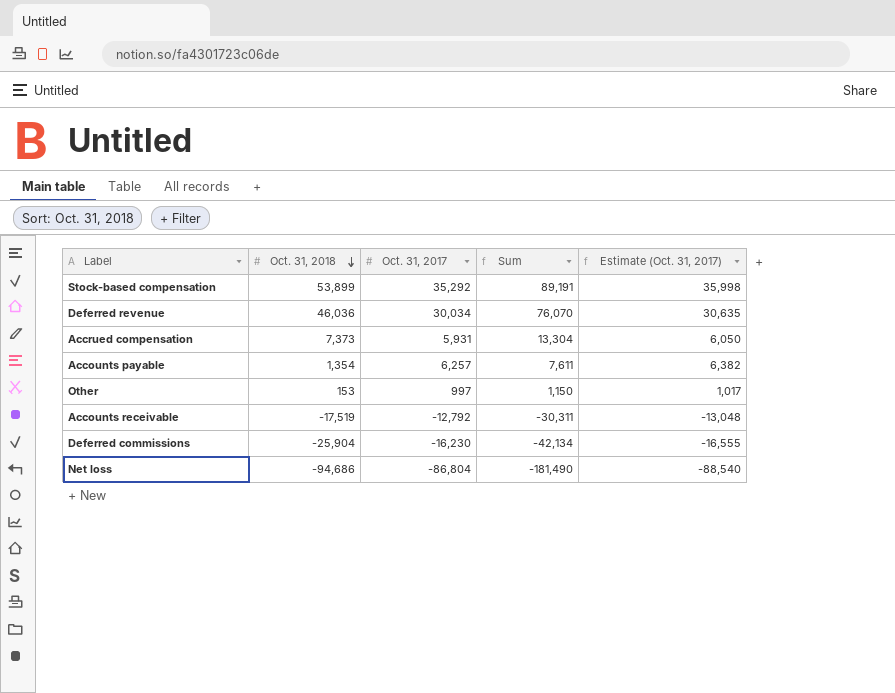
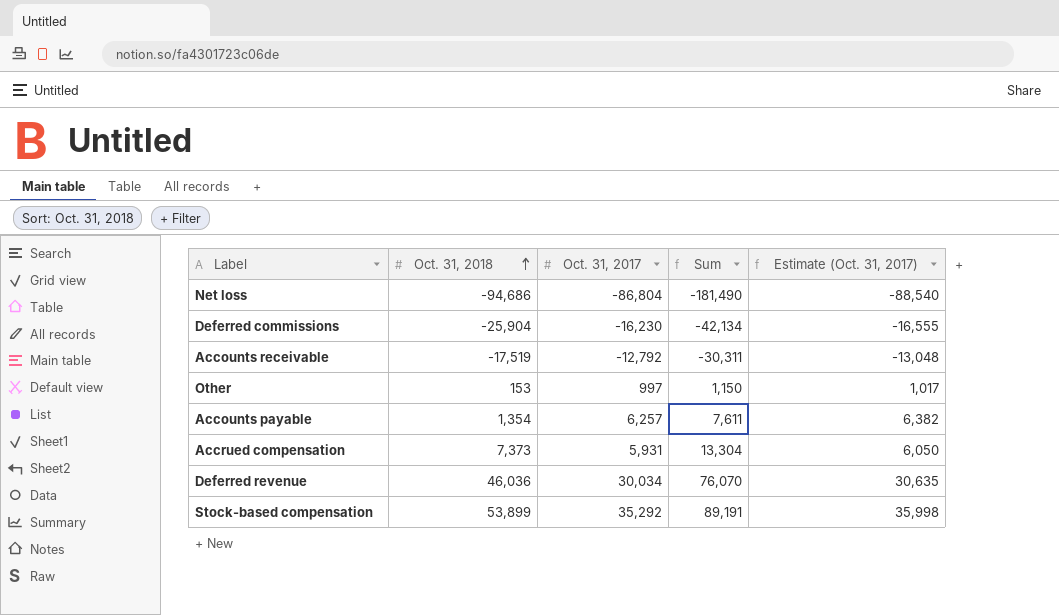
row order: Oct. 31, 2018 descending -> Oct. 31, 2018 ascending

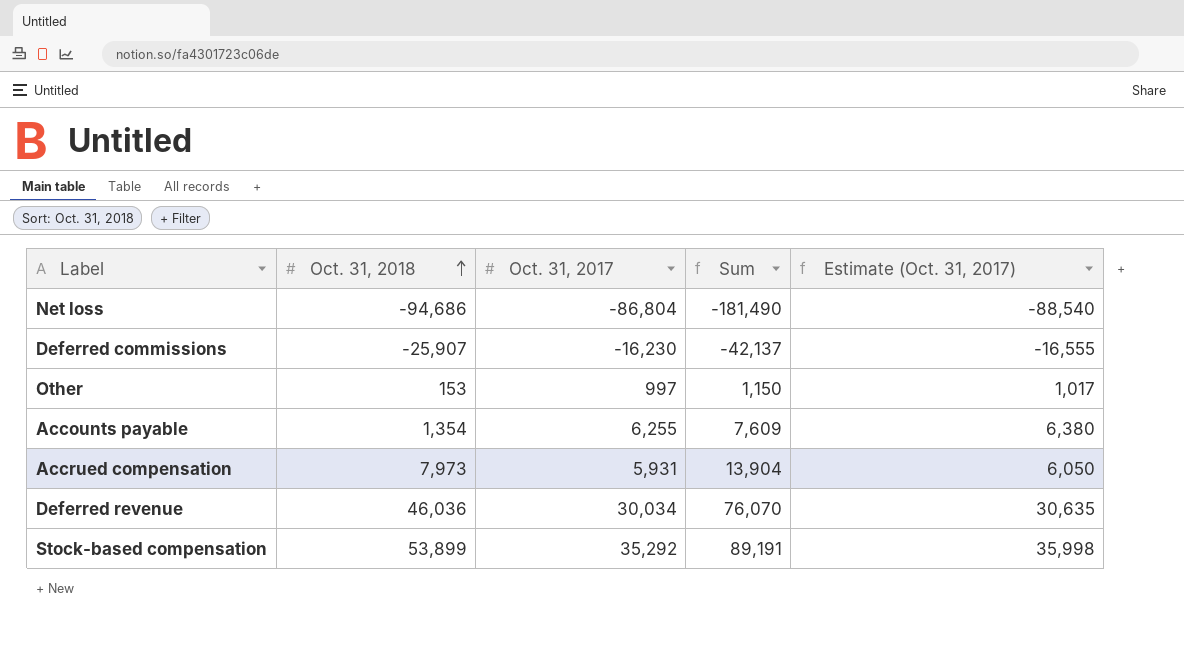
row Accounts receivable: -17,519 | -12,792 | -30,311 | -13,048 -> none
Deferred commissions | Oct. 31, 2018: -25,904 -> -25,907
Deferred commissions | Sum: -42,134 -> -42,137
Accounts payable | Oct. 31, 2017: 6,257 -> 6,255
Accounts payable | Sum: 7,611 -> 7,609
Accounts payable | Estimate (Oct. 31, 2017): 6,382 -> 6,380
Accrued compensation | Oct. 31, 2018: 7,373 -> 7,973
Accrued compensation | Sum: 13,304 -> 13,904

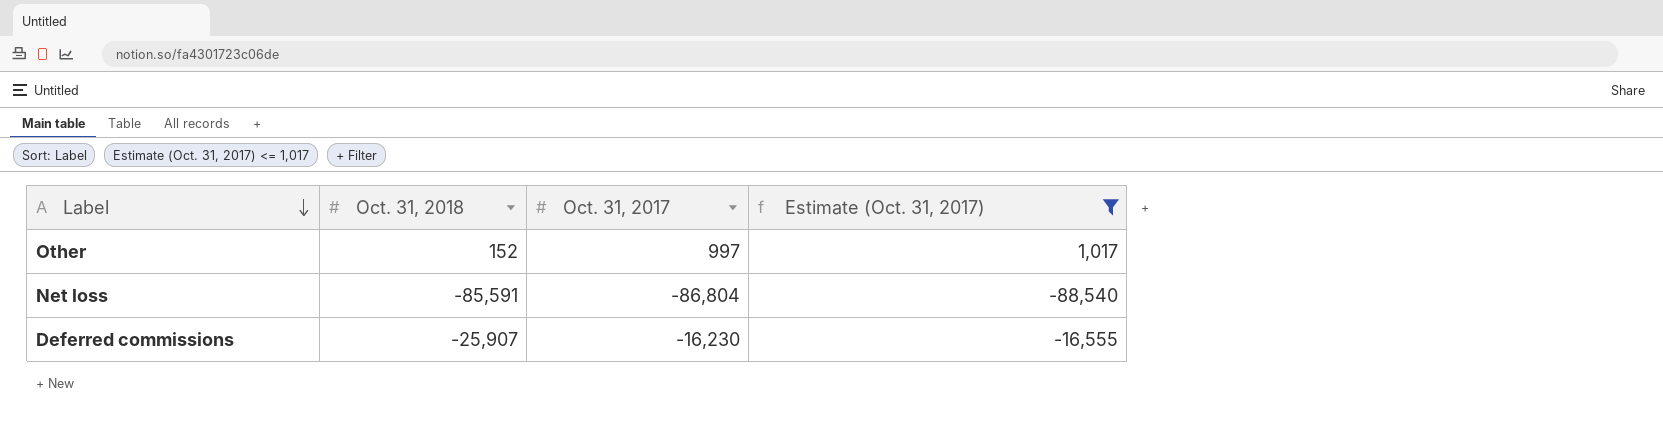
filter: none -> Estimate (Oct. 31, 2017) <= 1,017
row order: Oct. 31, 2018 ascending -> Label descending
column Sum | formula: [Oct. 31, 2018] + [Oct. 31, 2017] -> none
Other | Oct. 31, 2018: 153 -> 152
Net loss | Oct. 31, 2018: -94,686 -> -85,591

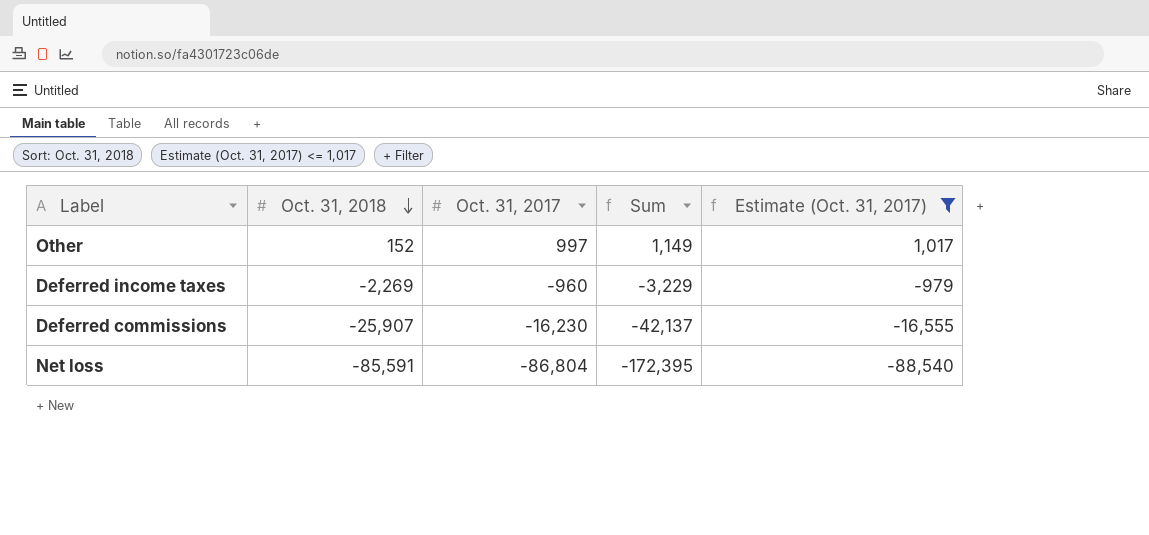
row order: Label descending -> Oct. 31, 2018 descending
column Sum | formula: none -> [Oct. 31, 2018] + [Oct. 31, 2017]
row Deferred income taxes: none -> -2,269 | -960 | -3,229 | -979

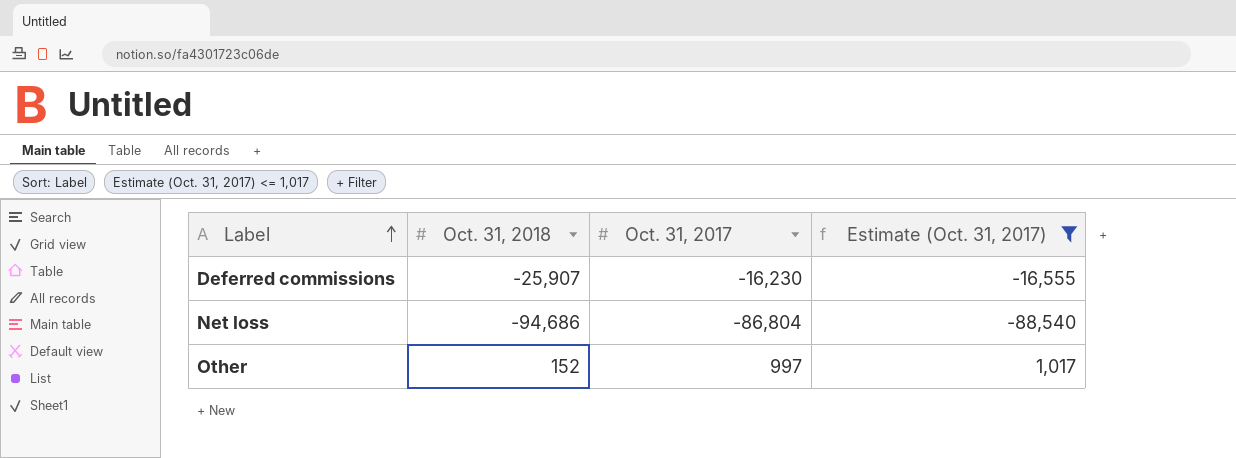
row order: Oct. 31, 2018 descending -> Label ascending
column Sum | formula: [Oct. 31, 2018] + [Oct. 31, 2017] -> none
row Deferred income taxes: -2,269 | -960 | -3,229 | -979 -> none
Net loss | Oct. 31, 2018: -85,591 -> -94,686

